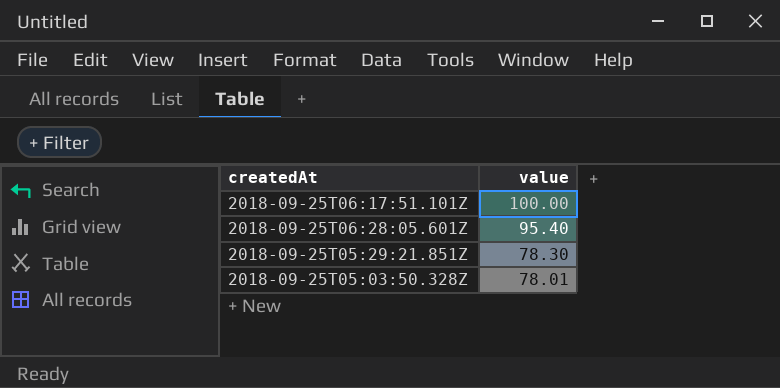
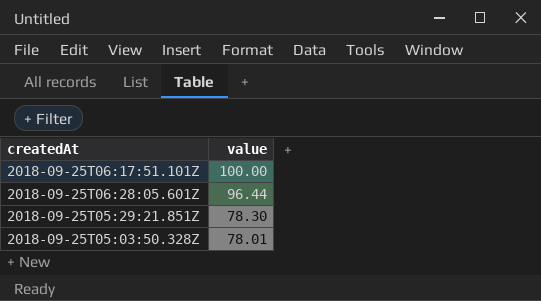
2018-09-25T06:28:05.601Z | value: 95.40 -> 96.44

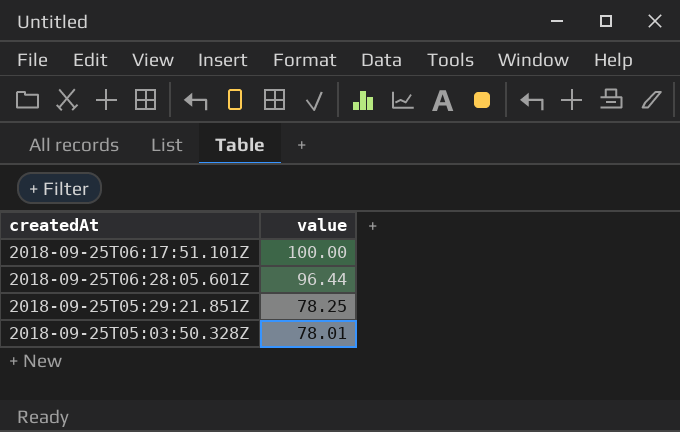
2018-09-25T05:29:21.851Z | value: 78.30 -> 78.25

